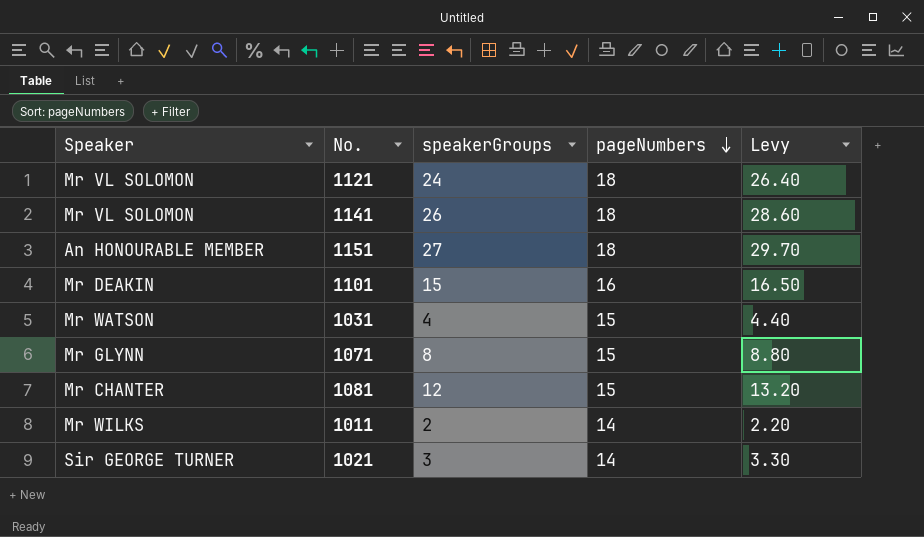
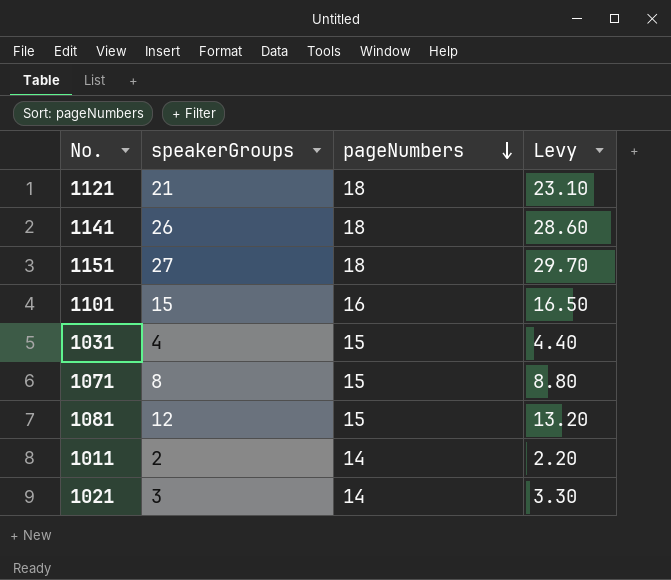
column Speaker | position: 1 -> none
1121 | speakerGroups: 24 -> 21
1121 | Levy: 26.40 -> 23.10

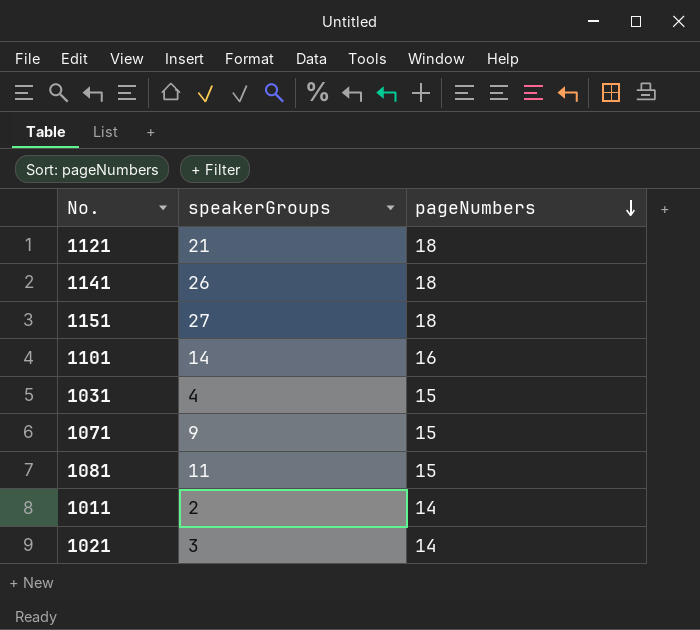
column Levy | formula: [speakerGroups] * 1.1 -> none
1101 | speakerGroups: 15 -> 14
1071 | speakerGroups: 8 -> 9
1081 | speakerGroups: 12 -> 11

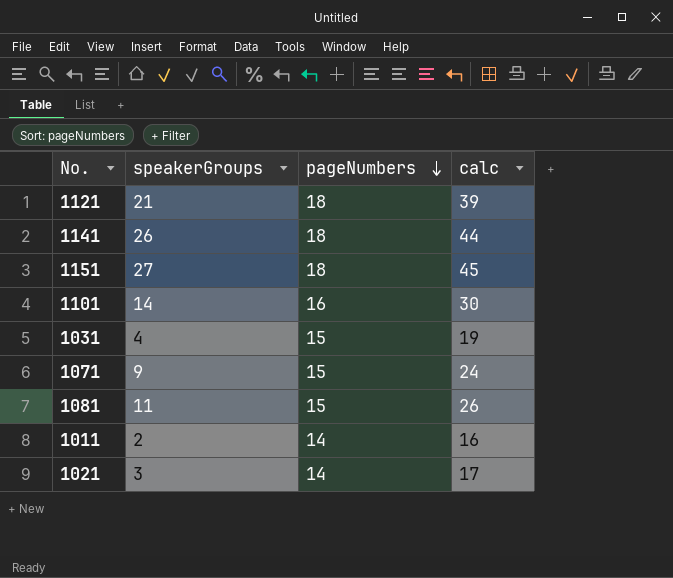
column calc | formula: none -> [speakerGroups] + [pageNumbers]

